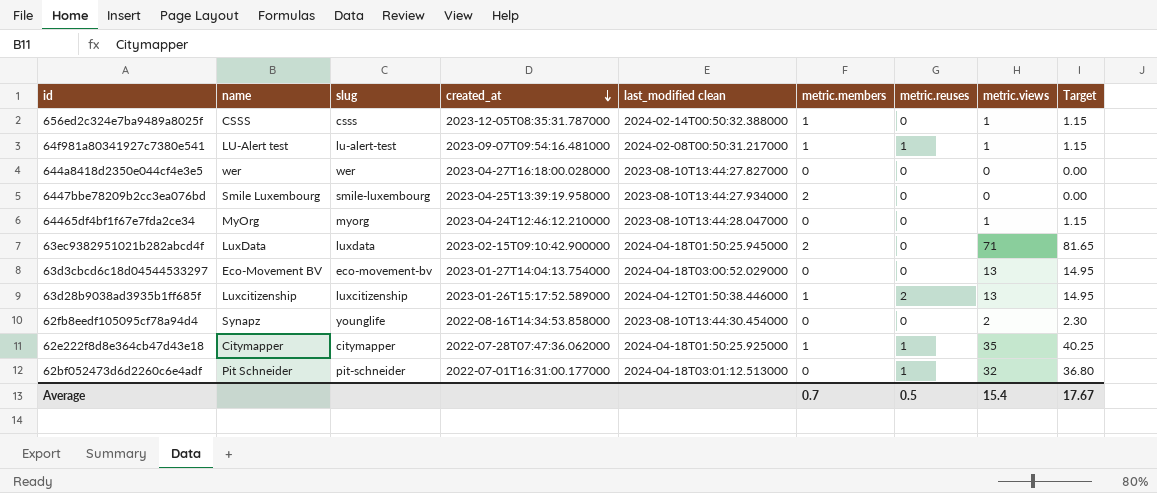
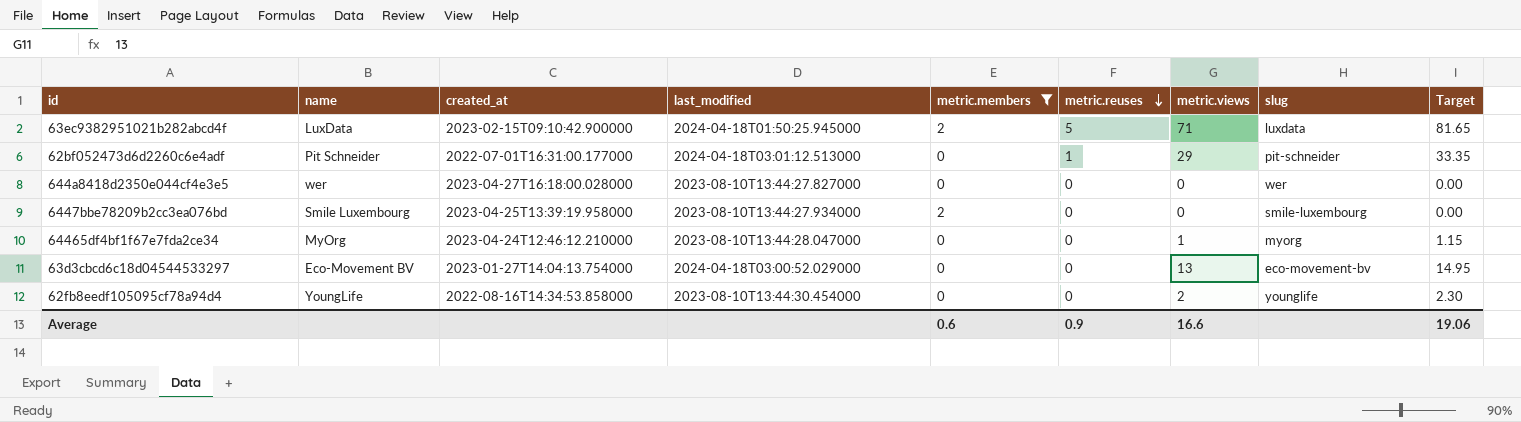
filter: none -> metric.members != 1
row order: created_at descending -> metric.reuses descending
column name: last_modified clean -> last_modified
column slug | position: 3 -> 8
63ec9382951021b282abcd4f | metric.reuses: 0 -> 5
62bf052473d6d2260c6e4adf | metric.views: 32 -> 29
62bf052473d6d2260c6e4adf | Target: 36.80 -> 33.35
62fb8eedf105095cf78a94d4 | name: Synapz -> YoungLife
Average | metric.members: 0.7 -> 0.6
Average | metric.reuses: 0.5 -> 0.9
Average | metric.views: 15.4 -> 16.6
Average | Target: 17.67 -> 19.06

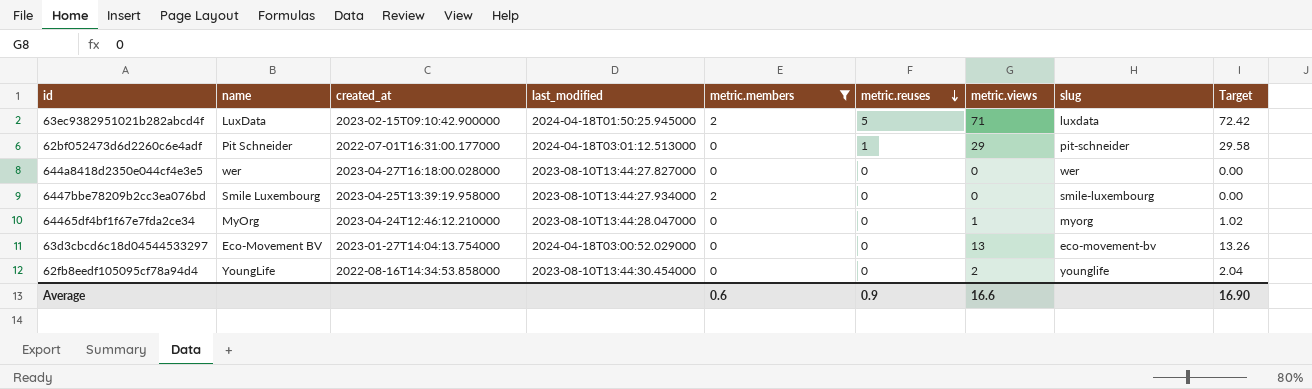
column Target | formula: [metric.views] * 1.15 -> [metric.views] * 1.02
Average | Target: 19.06 -> 16.90

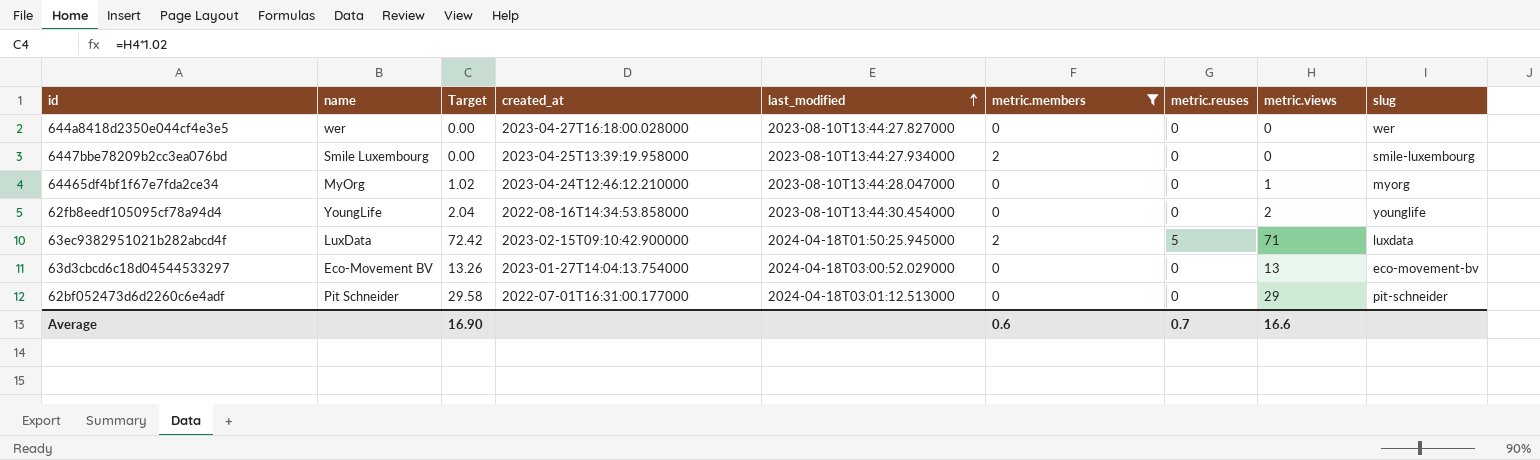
row order: metric.reuses descending -> last_modified ascending
column Target | position: 9 -> 3
62bf052473d6d2260c6e4adf | metric.reuses: 1 -> 0
Average | metric.reuses: 0.9 -> 0.7

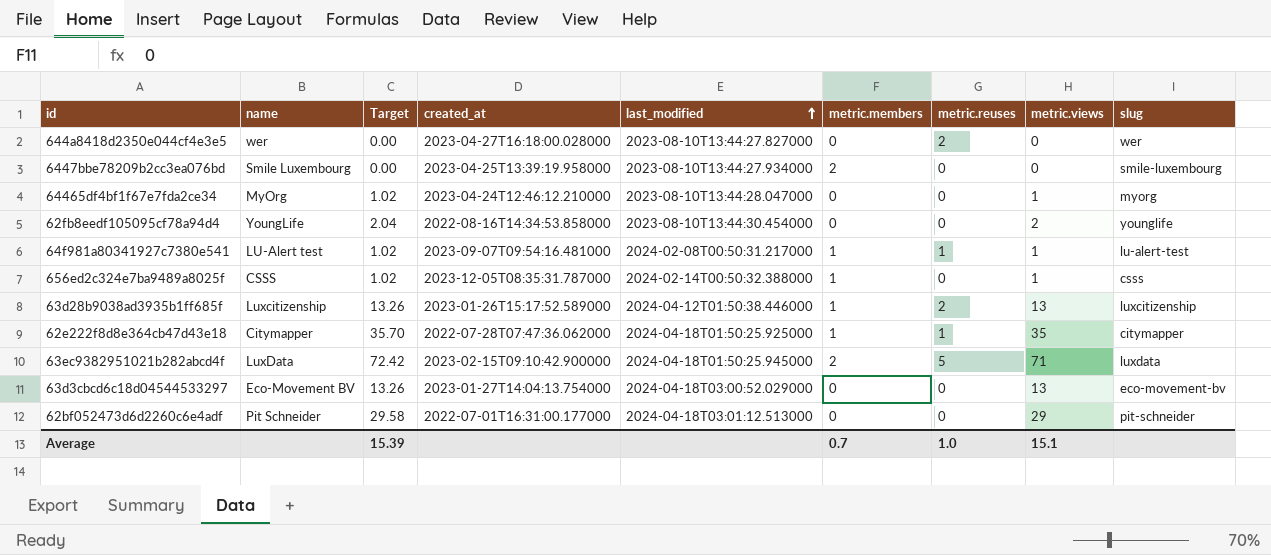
filter: metric.members != 1 -> none
644a8418d2350e044cf4e3e5 | metric.reuses: 0 -> 2
Average | Target: 16.90 -> 15.39
Average | metric.members: 0.6 -> 0.7
Average | metric.reuses: 0.7 -> 1.0
Average | metric.views: 16.6 -> 15.1

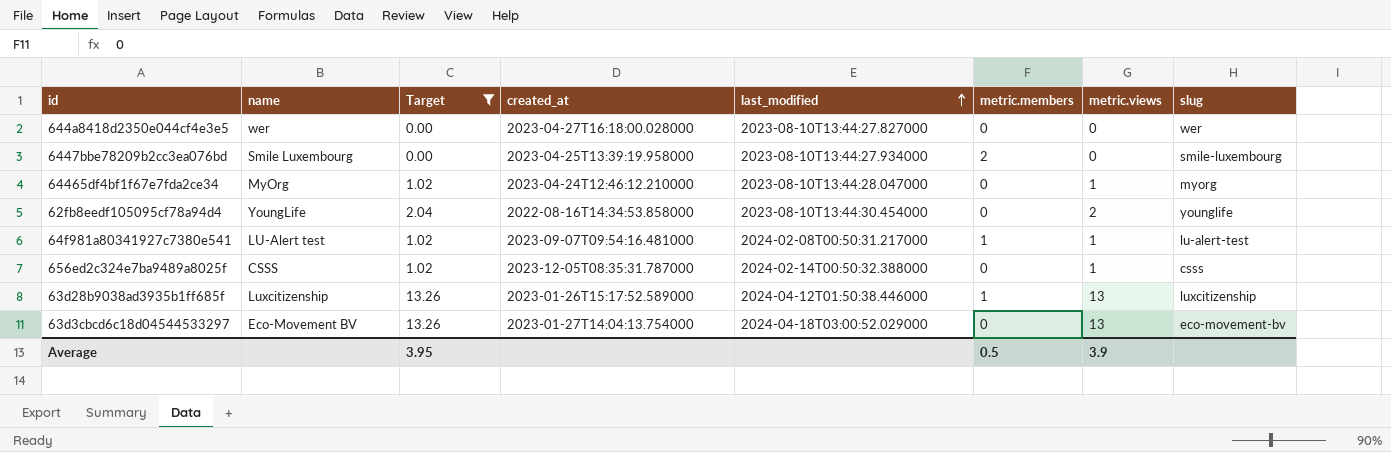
filter: none -> Target <= 13.26
column metric.reuses | position: 7 -> none
656ed2c324e7ba9489a8025f | metric.members: 1 -> 0
Average | Target: 15.39 -> 3.95
Average | metric.members: 0.7 -> 0.5
Average | metric.views: 15.1 -> 3.9

